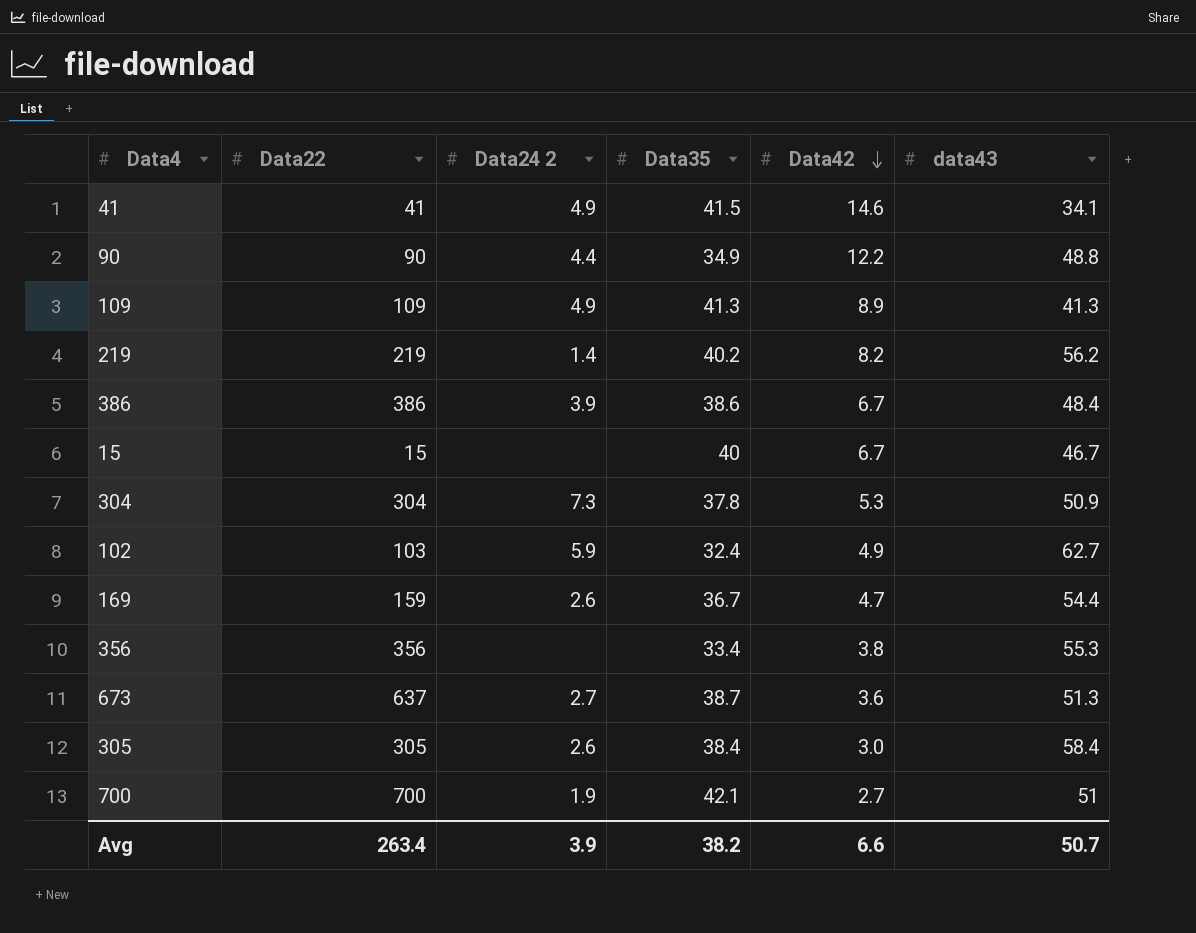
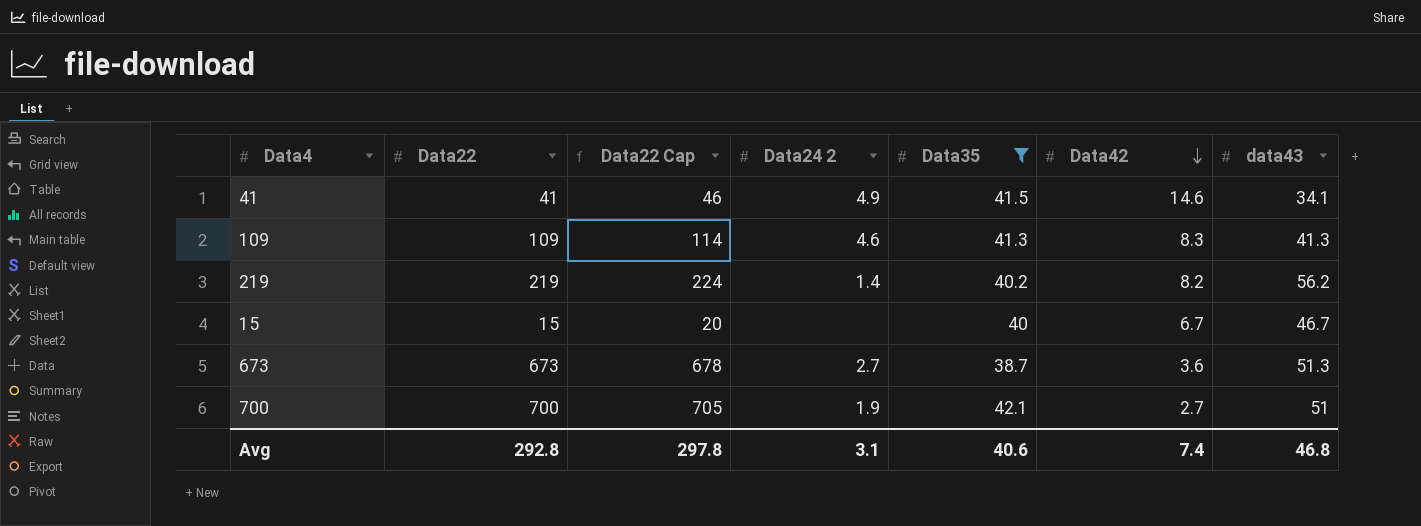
filter: none -> Data35 >= 38.7
column Data22 Cap | formula: none -> [Data22] + 5
109 | Data24 2: 4.9 -> 4.6
109 | Data42: 8.9 -> 8.3
673 | Data22: 637 -> 673
Avg | Data22: 263.4 -> 292.8
Avg | Data24 2: 3.9 -> 3.1
Avg | Data35: 38.2 -> 40.6
Avg | Data42: 6.6 -> 7.4
Avg | data43: 50.7 -> 46.8

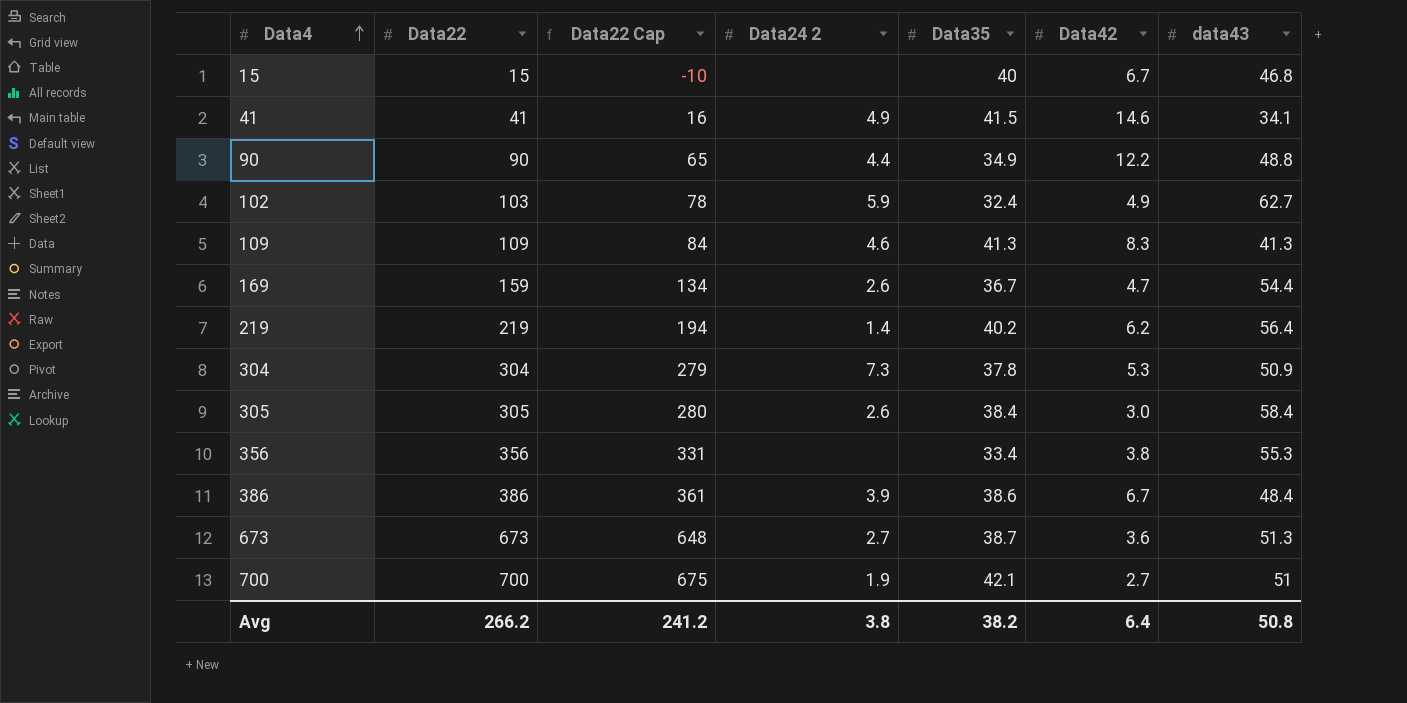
filter: Data35 >= 38.7 -> none
row order: Data42 descending -> Data4 ascending
column Data22 Cap | formula: [Data22] + 5 -> [Data22] - 25
15 | data43: 46.7 -> 46.8
219 | Data42: 8.2 -> 6.2
219 | data43: 56.2 -> 56.4
Avg | Data22: 292.8 -> 266.2
Avg | Data22 Cap: 297.8 -> 241.2
Avg | Data24 2: 3.1 -> 3.8
Avg | Data35: 40.6 -> 38.2
Avg | Data42: 7.4 -> 6.4
Avg | data43: 46.8 -> 50.8

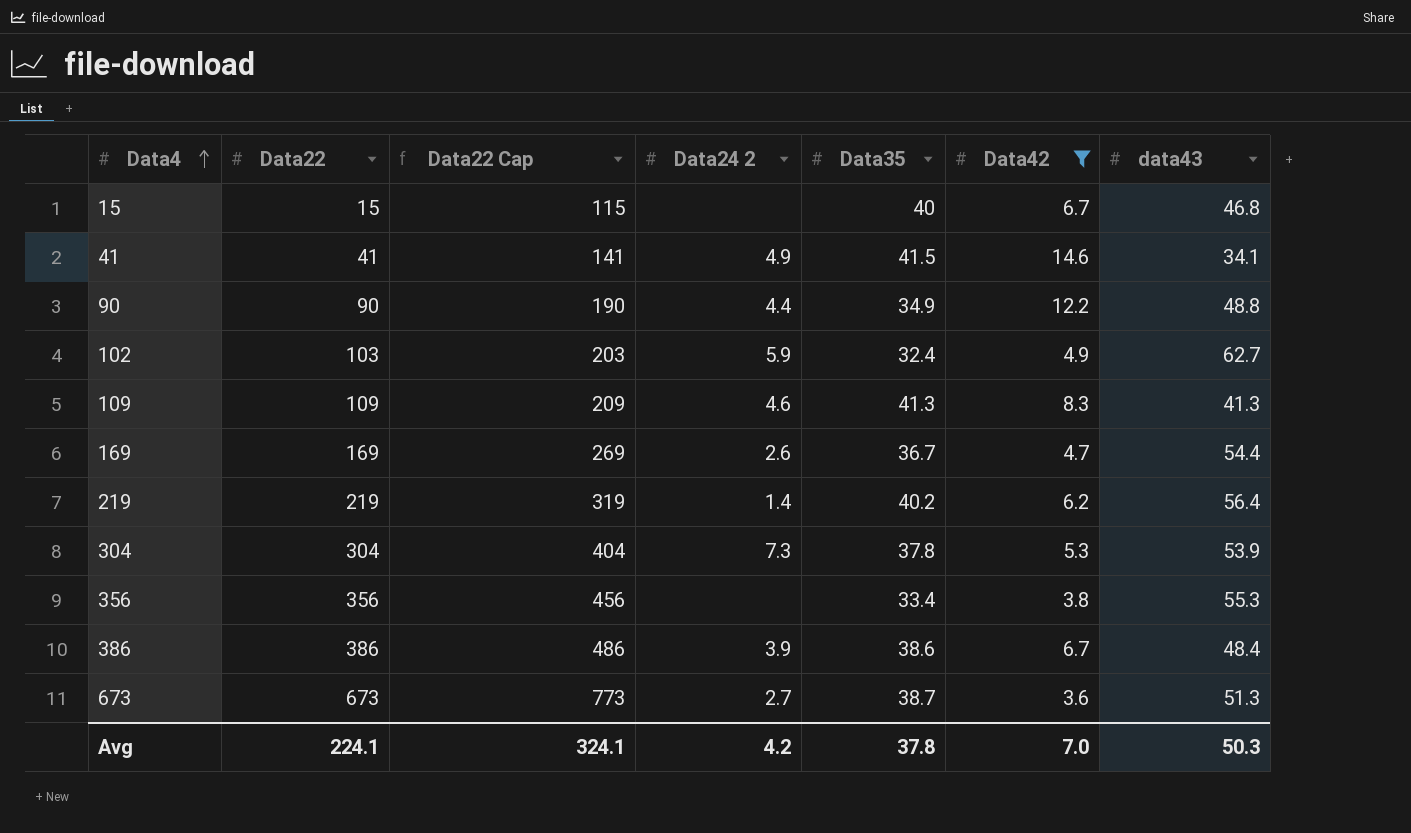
filter: none -> Data42 >= 3.6
column Data22 Cap | formula: [Data22] - 25 -> [Data22] + 100
169 | Data22: 159 -> 169
304 | data43: 50.9 -> 53.9
Avg | Data22: 266.2 -> 224.1
Avg | Data22 Cap: 241.2 -> 324.1
Avg | Data24 2: 3.8 -> 4.2
Avg | Data35: 38.2 -> 37.8
Avg | Data42: 6.4 -> 7.0
Avg | data43: 50.8 -> 50.3

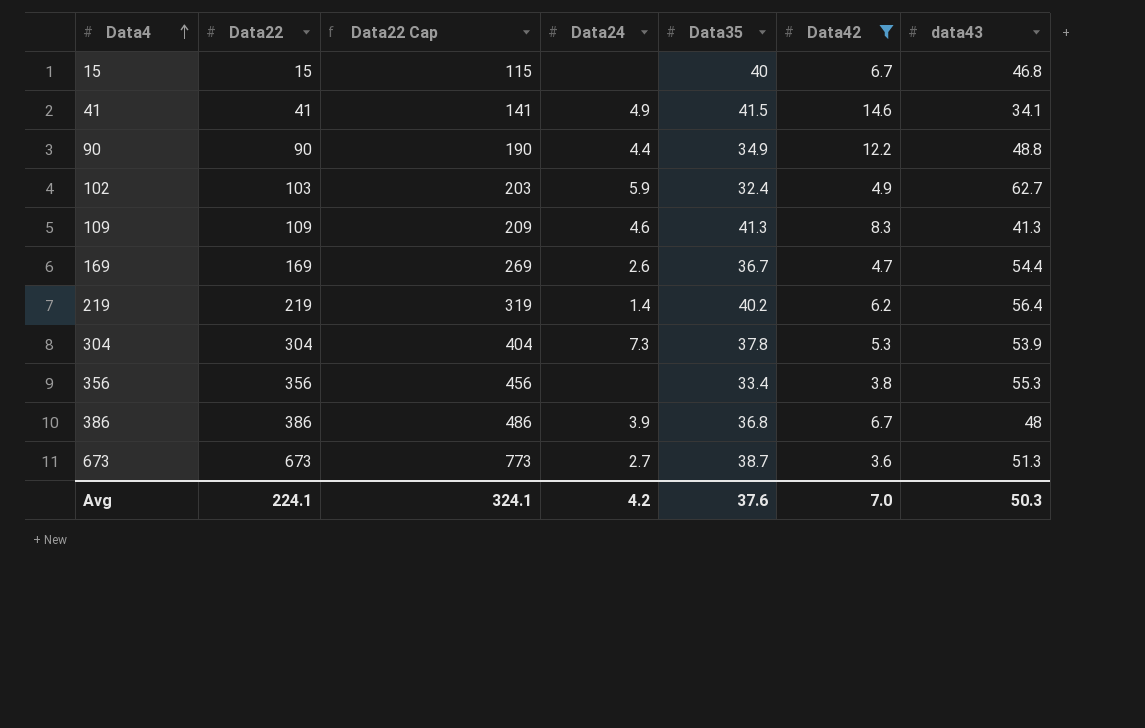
column name: Data24 2 -> Data24
386 | Data35: 38.6 -> 36.8
386 | data43: 48.4 -> 48
Avg | Data35: 37.8 -> 37.6

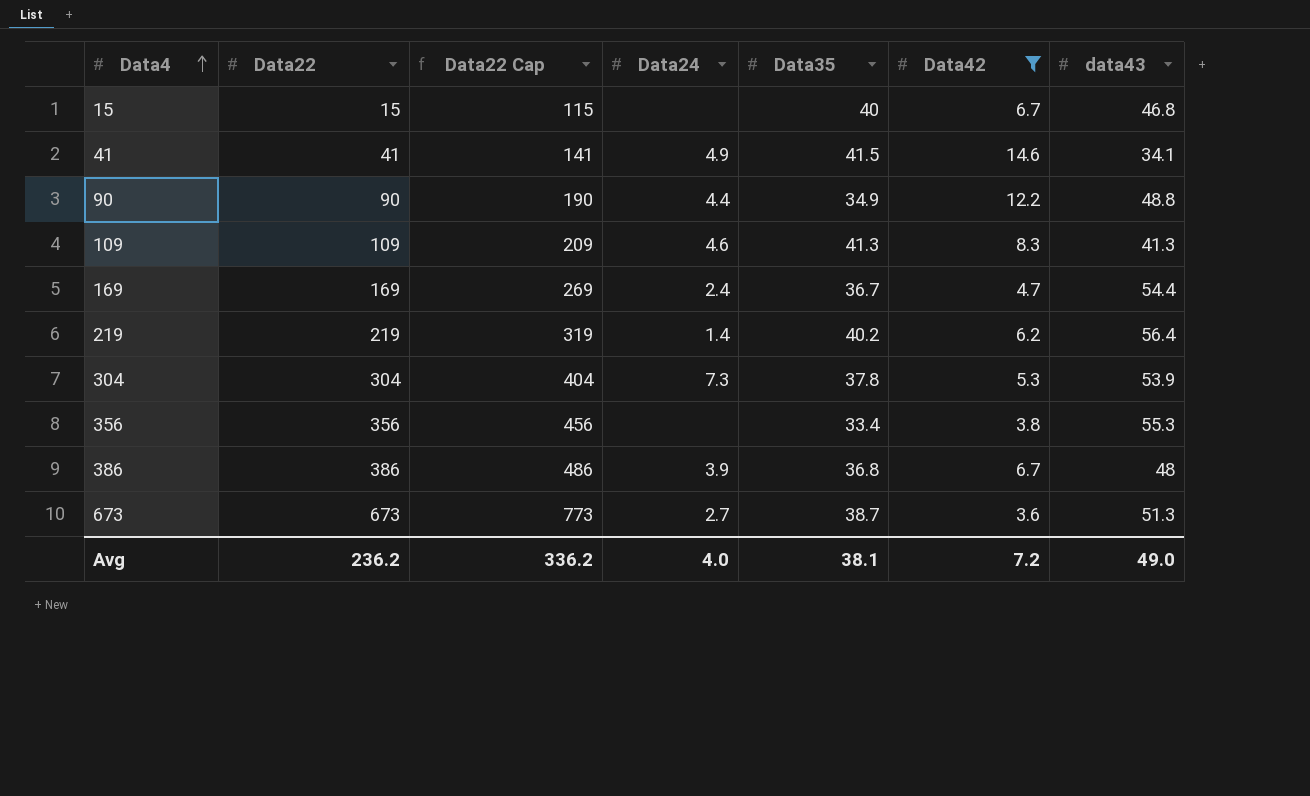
row 102: 103 | 203 | 5.9 | 32.4 | 4.9 | 62.7 -> none
169 | Data24: 2.6 -> 2.4
Avg | Data22: 224.1 -> 236.2
Avg | Data22 Cap: 324.1 -> 336.2
Avg | Data24: 4.2 -> 4.0
Avg | Data35: 37.6 -> 38.1
Avg | Data42: 7.0 -> 7.2
Avg | data43: 50.3 -> 49.0

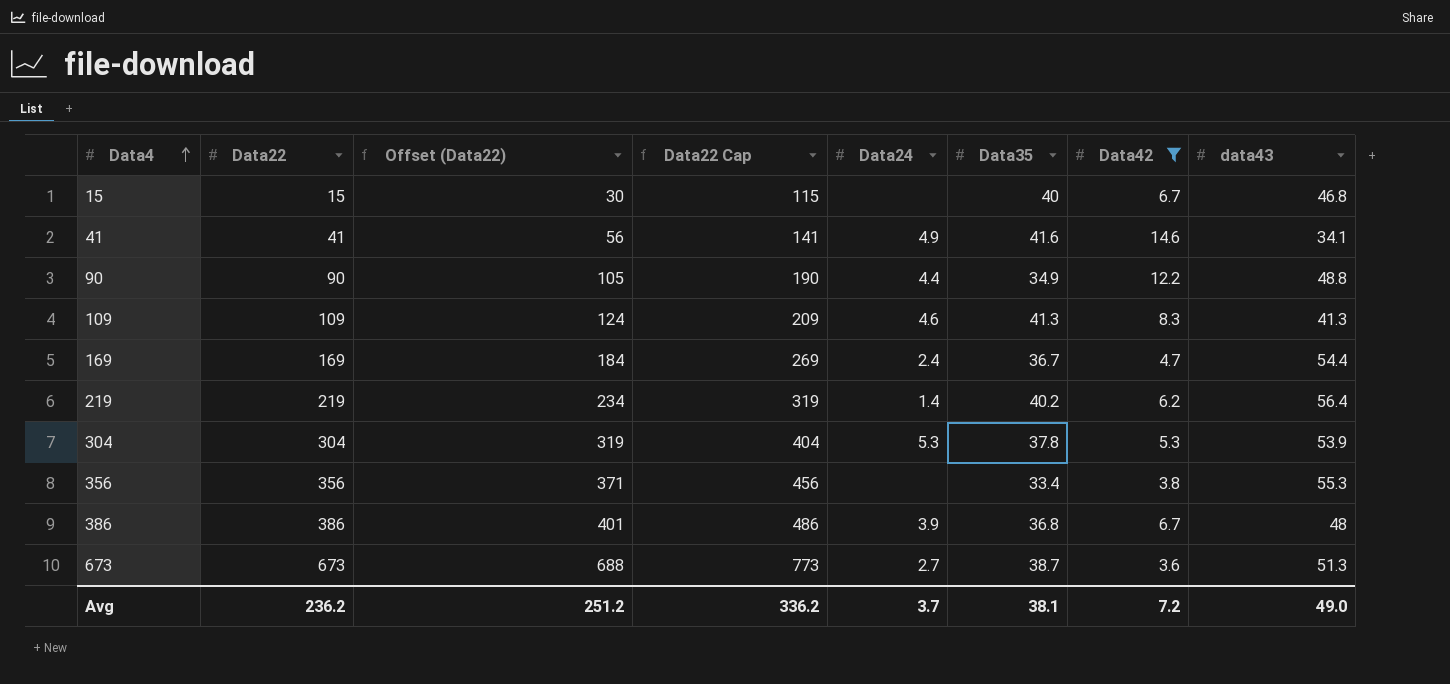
column Offset (Data22) | formula: none -> [Data22] + 15
41 | Data35: 41.5 -> 41.6
304 | Data24: 7.3 -> 5.3
Avg | Data24: 4.0 -> 3.7

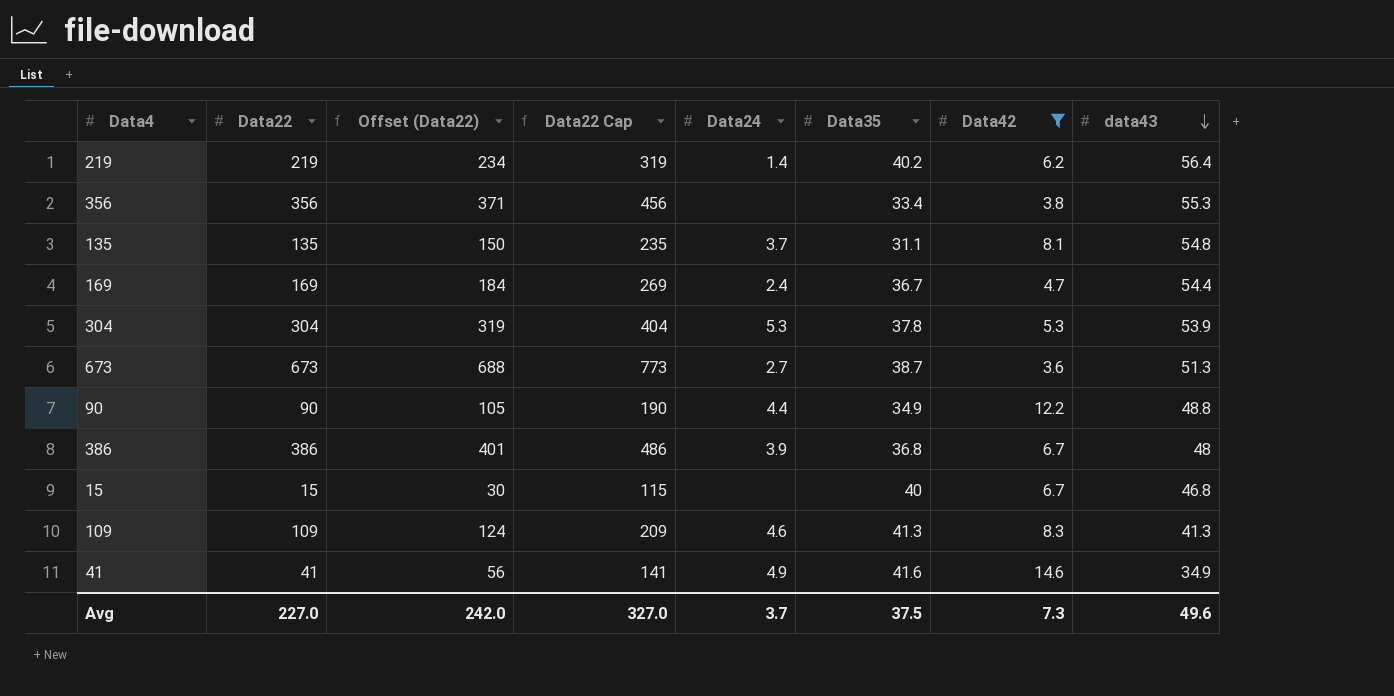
row order: Data4 ascending -> data43 descending
row 135: none -> 135 | 150 | 235 | 3.7 | 31.1 | 8.1 | 54.8
41 | data43: 34.1 -> 34.9
Avg | Data22: 236.2 -> 227.0
Avg | Offset (Data22): 251.2 -> 242.0
Avg | Data22 Cap: 336.2 -> 327.0
Avg | Data35: 38.1 -> 37.5
Avg | Data42: 7.2 -> 7.3
Avg | data43: 49.0 -> 49.6

